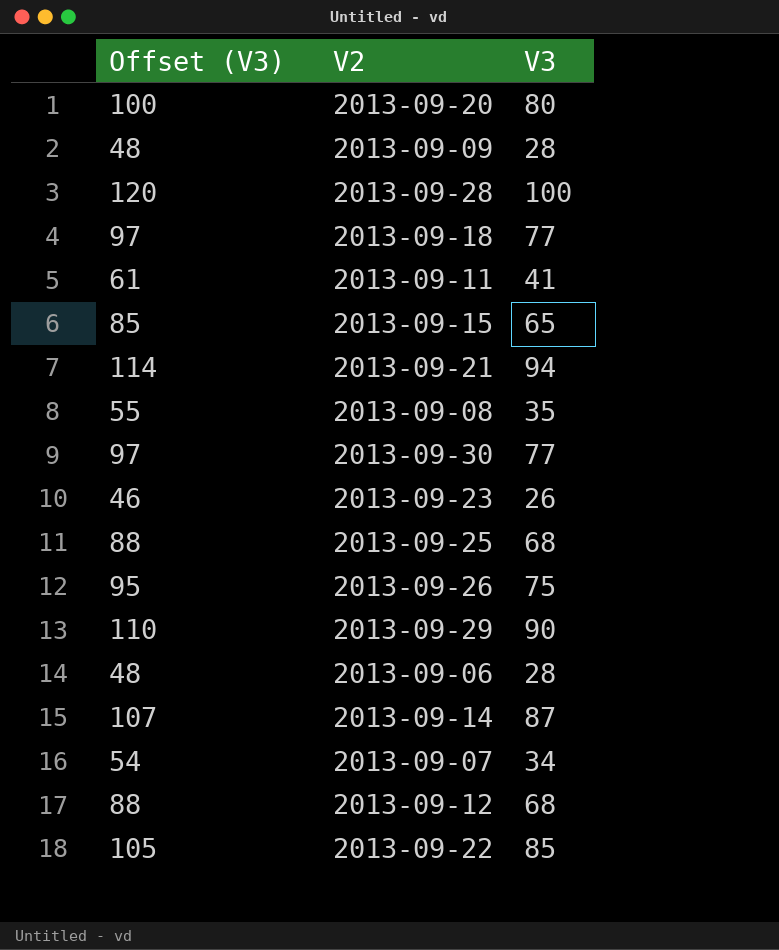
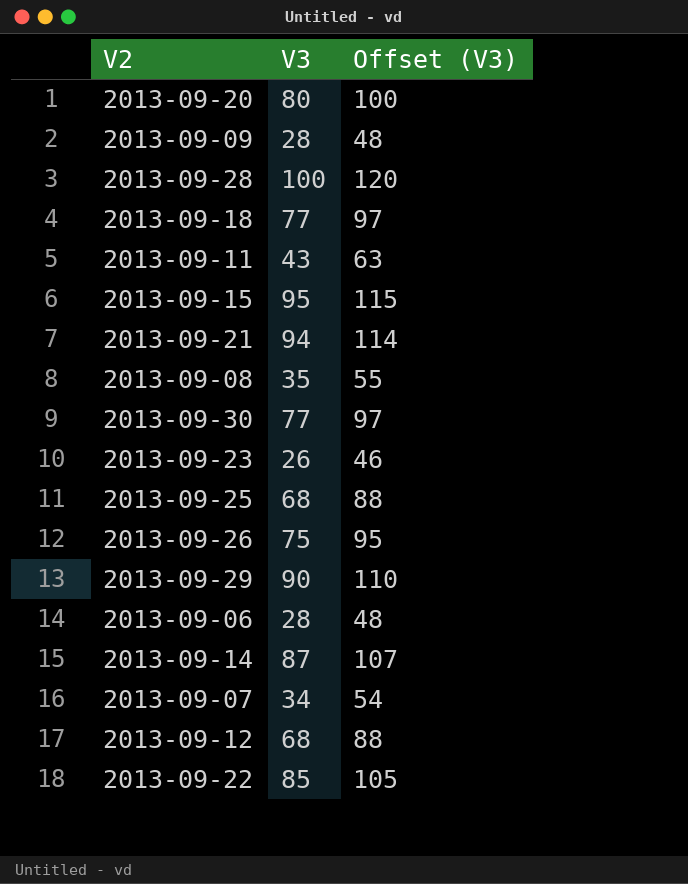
column Offset (V3) | position: 1 -> 3
2013-09-11 | V3: 41 -> 43
2013-09-11 | Offset (V3): 61 -> 63
2013-09-15 | V3: 65 -> 95
2013-09-15 | Offset (V3): 85 -> 115

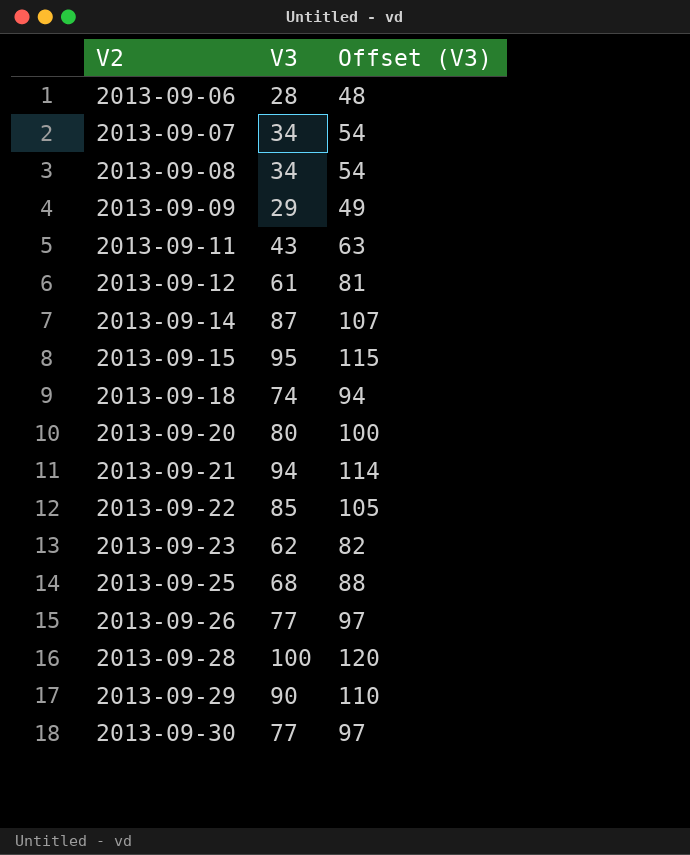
row order: none -> V2 ascending
2013-09-08 | V3: 35 -> 34
2013-09-08 | Offset (V3): 55 -> 54
2013-09-09 | V3: 28 -> 29
2013-09-09 | Offset (V3): 48 -> 49
2013-09-12 | V3: 68 -> 61
2013-09-12 | Offset (V3): 88 -> 81
2013-09-18 | V3: 77 -> 74
2013-09-18 | Offset (V3): 97 -> 94
2013-09-23 | V3: 26 -> 62
2013-09-23 | Offset (V3): 46 -> 82
2013-09-26 | V3: 75 -> 77
2013-09-26 | Offset (V3): 95 -> 97

